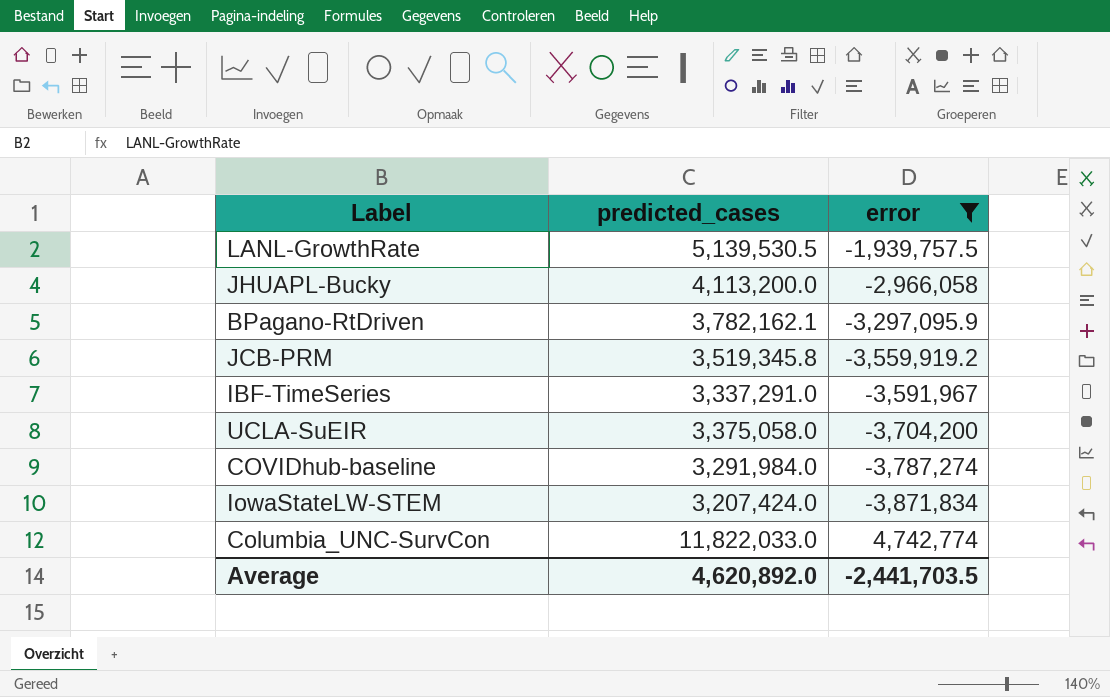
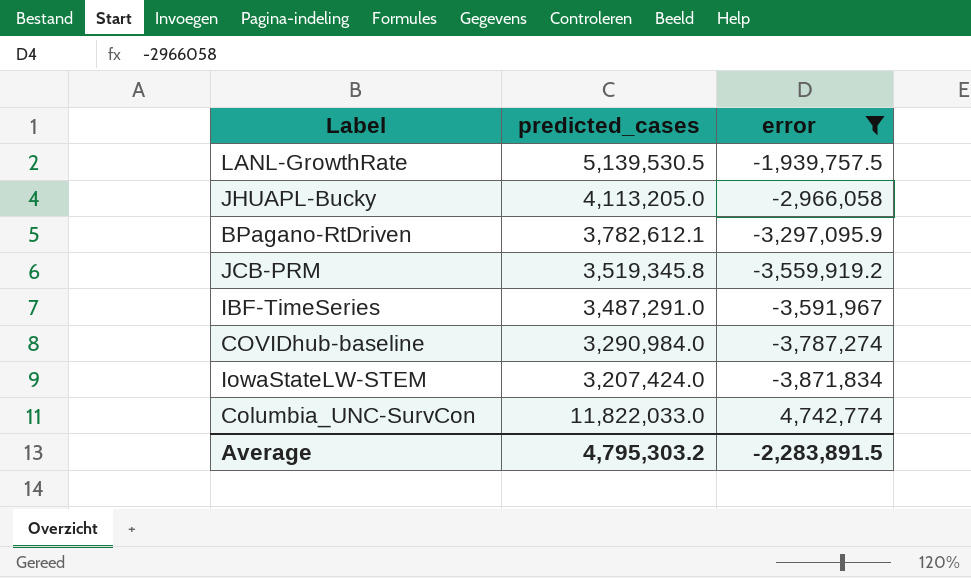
row UCLA-SuEIR: 3,375,058.0 | -3,704,200 -> none
JHUAPL-Bucky | predicted_cases: 4,113,200.0 -> 4,113,205.0
BPagano-RtDriven | predicted_cases: 3,782,162.1 -> 3,782,612.1
IBF-TimeSeries | predicted_cases: 3,337,291.0 -> 3,487,291.0
COVIDhub-baseline | predicted_cases: 3,291,984.0 -> 3,290,984.0
Average | predicted_cases: 4,620,892.0 -> 4,795,303.2
Average | error: -2,441,703.5 -> -2,283,891.5

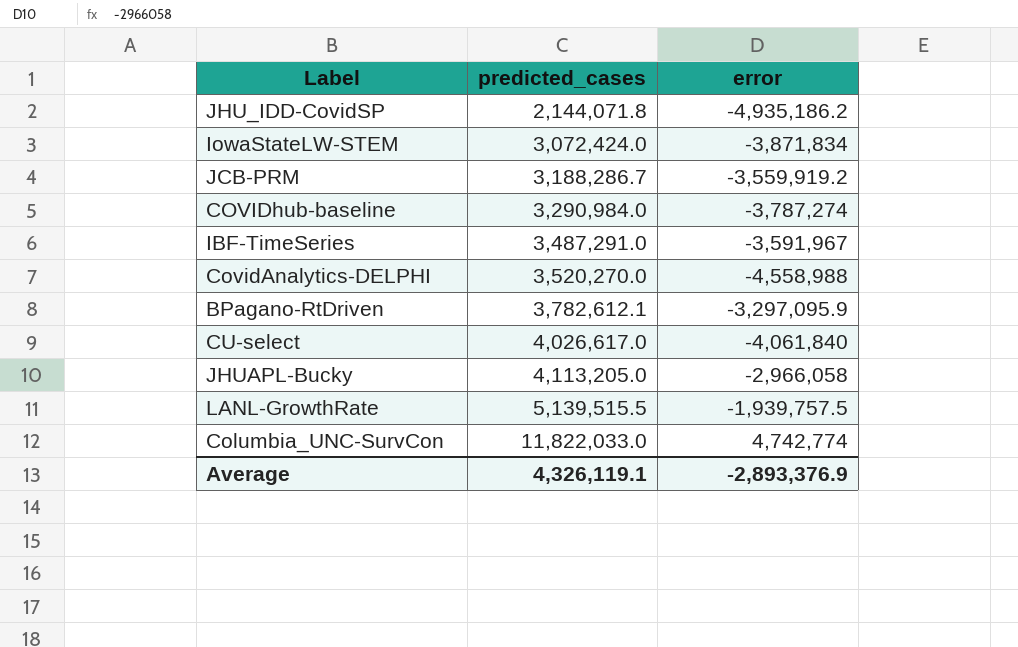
filter: error >= -3,871,834 -> none
row order: none -> predicted_cases ascending
IowaStateLW-STEM | predicted_cases: 3,207,424.0 -> 3,072,424.0
JCB-PRM | predicted_cases: 3,519,345.8 -> 3,188,286.7
LANL-GrowthRate | predicted_cases: 5,139,530.5 -> 5,139,515.5
Average | predicted_cases: 4,795,303.2 -> 4,326,119.1
Average | error: -2,283,891.5 -> -2,893,376.9

